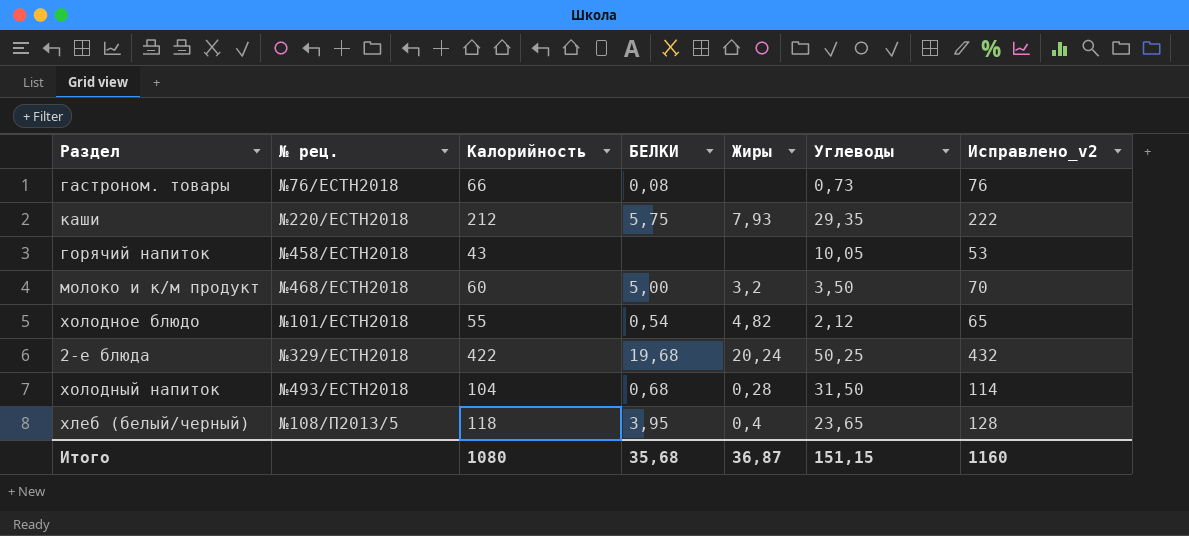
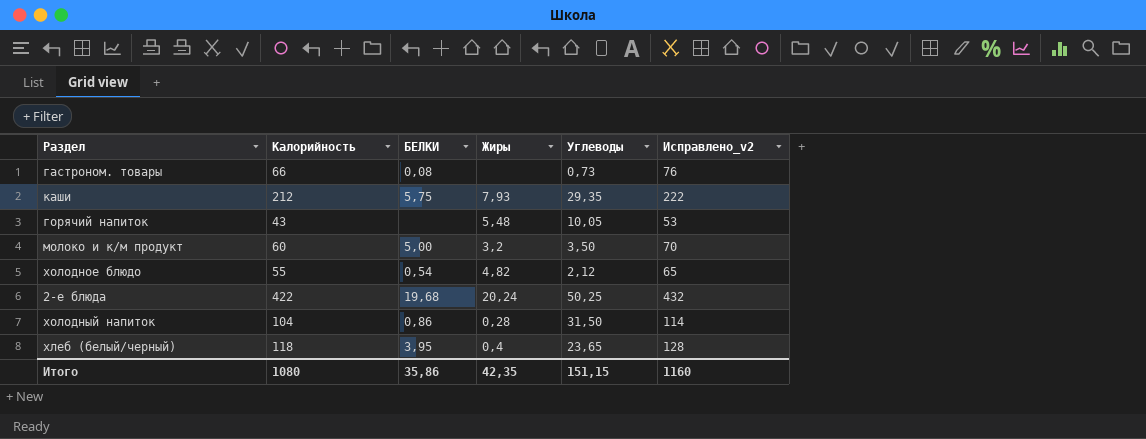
column № рец. | position: 2 -> none
горячий напиток | Жиры: none -> 5,48
холодный напиток | БЕЛКИ: 0,68 -> 0,86
Итого | БЕЛКИ: 35,68 -> 35,86
Итого | Жиры: 36,87 -> 42,35

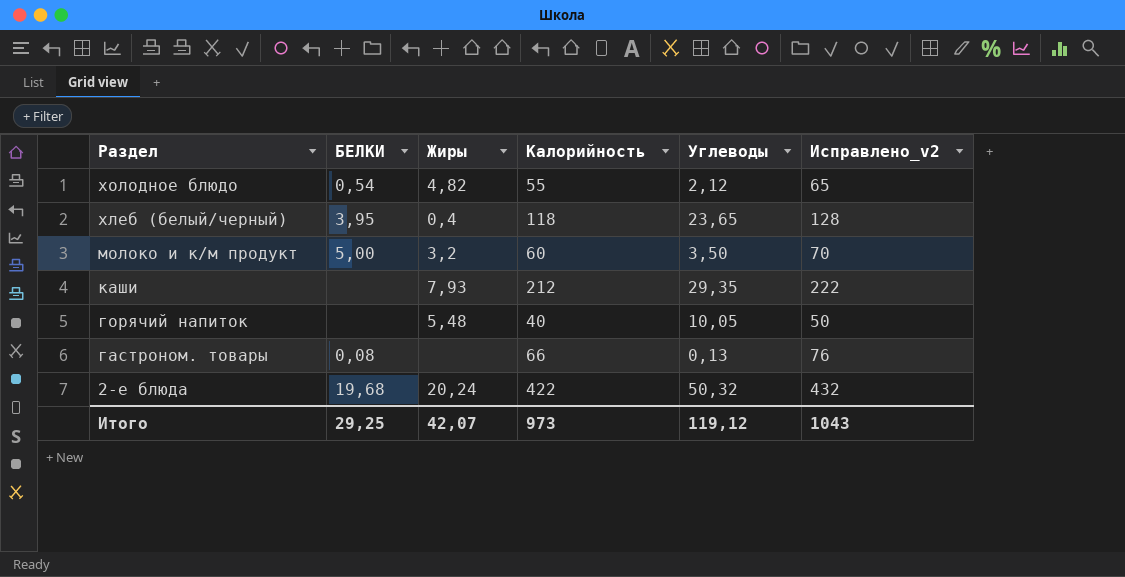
row order: none -> Раздел descending
column Калорийность | position: 2 -> 4
row холодный напиток: 104 | 0,86 | 0,28 | 31,50 | 114 -> none
каши | БЕЛКИ: 5,75 -> none
горячий напиток | Калорийность: 43 -> 40
горячий напиток | Исправлено_v2: 53 -> 50
гастроном. товары | Углеводы: 0,73 -> 0,13
2-е блюда | Углеводы: 50,25 -> 50,32
Итого | БЕЛКИ: 35,86 -> 29,25
Итого | Жиры: 42,35 -> 42,07
Итого | Калорийность: 1080 -> 973
Итого | Углеводы: 151,15 -> 119,12
Итого | Исправлено_v2: 1160 -> 1043

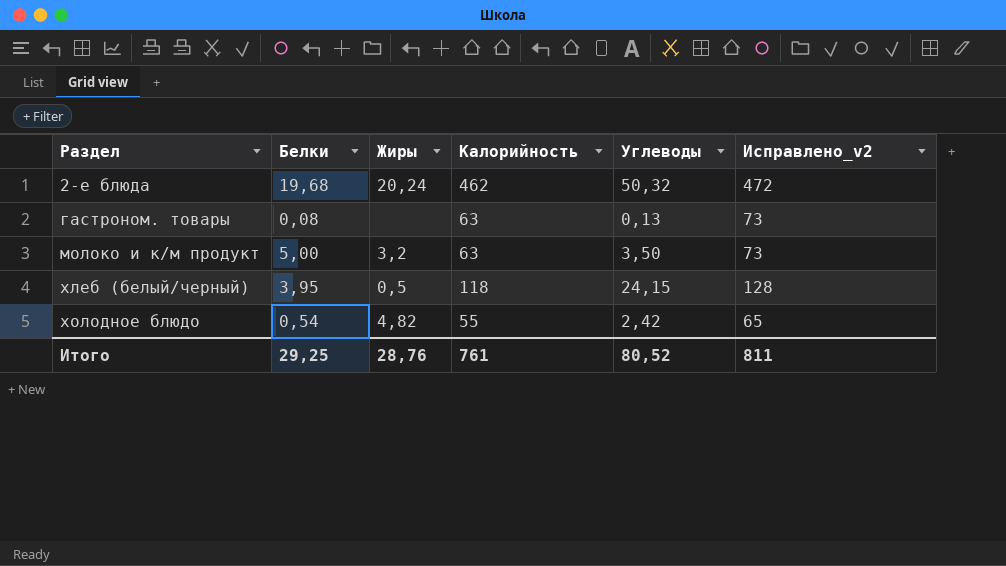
row order: Раздел descending -> Раздел ascending
column name: БЕЛКИ -> Белки
row каши: none | 7,93 | 212 | 29,35 | 222 -> none
row горячий напиток: none | 5,48 | 40 | 10,05 | 50 -> none
2-е блюда | Калорийность: 422 -> 462
2-е блюда | Исправлено_v2: 432 -> 472
гастроном. товары | Калорийность: 66 -> 63
гастроном. товары | Исправлено_v2: 76 -> 73
молоко и к/м продукт | Калорийность: 60 -> 63
молоко и к/м продукт | Исправлено_v2: 70 -> 73
хлеб (белый/черный) | Жиры: 0,4 -> 0,5
хлеб (белый/черный) | Углеводы: 23,65 -> 24,15
холодное блюдо | Углеводы: 2,12 -> 2,42
Итого | Жиры: 42,07 -> 28,76
Итого | Калорийность: 973 -> 761
Итого | Углеводы: 119,12 -> 80,52
Итого | Исправлено_v2: 1043 -> 811

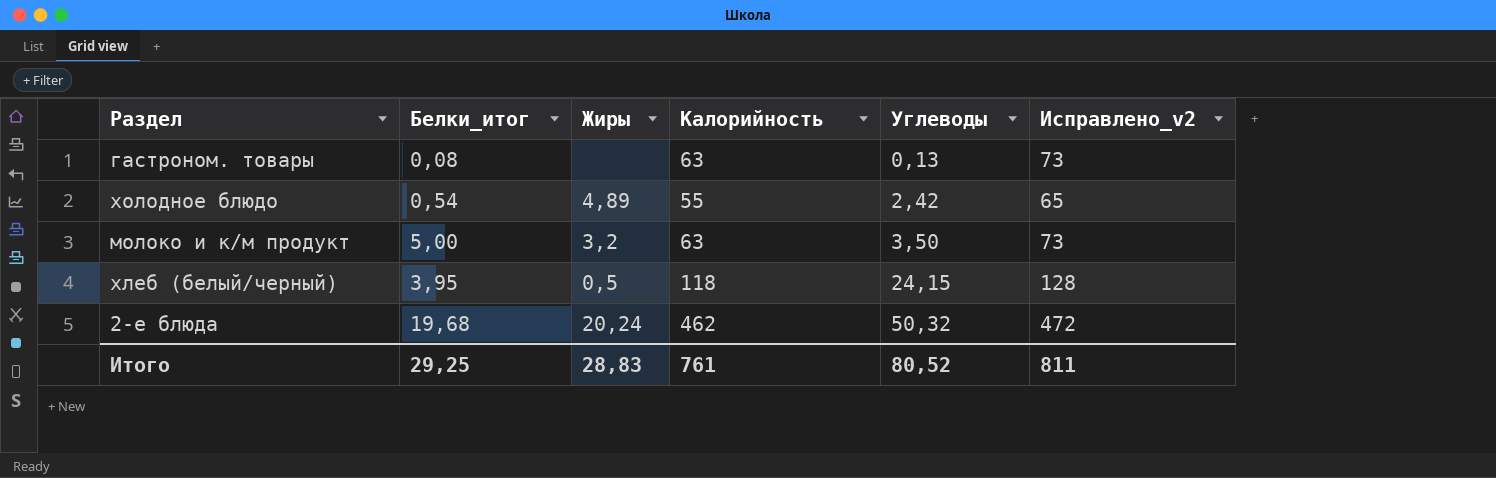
row order: Раздел ascending -> Углеводы ascending
column name: Белки -> Белки_итог
холодное блюдо | Жиры: 4,82 -> 4,89
Итого | Жиры: 28,76 -> 28,83

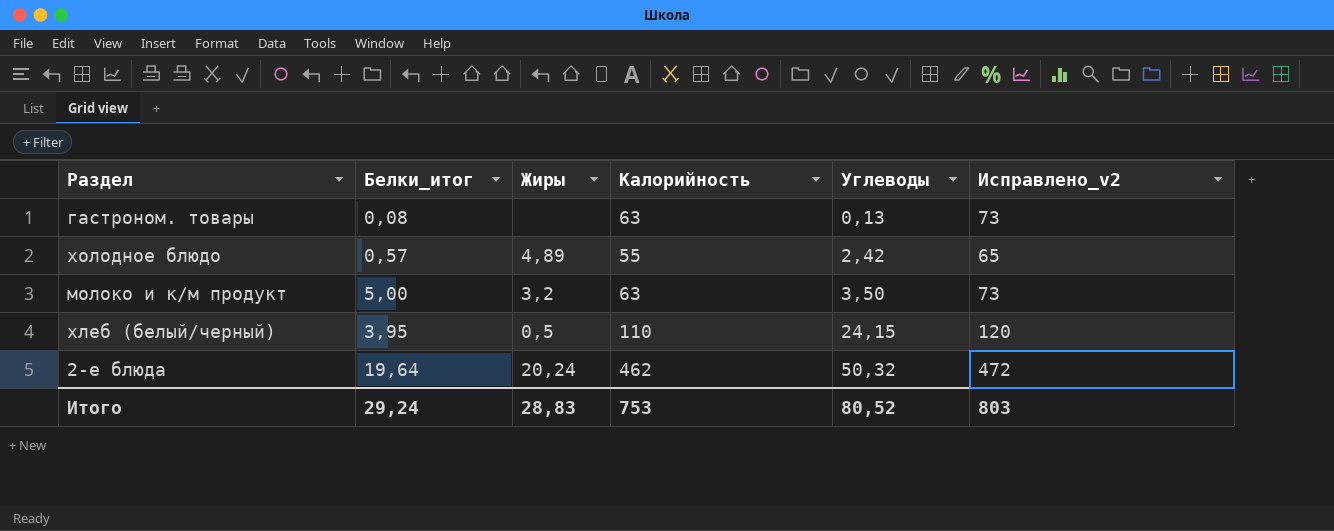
холодное блюдо | Белки_итог: 0,54 -> 0,57
хлеб (белый/черный) | Калорийность: 118 -> 110
хлеб (белый/черный) | Исправлено_v2: 128 -> 120
2-е блюда | Белки_итог: 19,68 -> 19,64
Итого | Белки_итог: 29,25 -> 29,24
Итого | Калорийность: 761 -> 753
Итого | Исправлено_v2: 811 -> 803

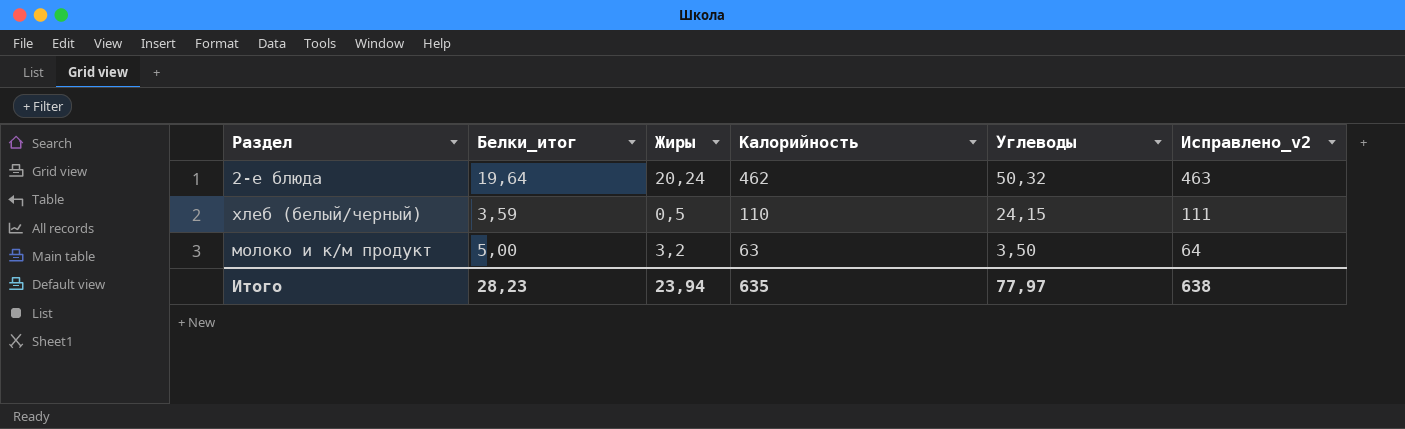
row order: Углеводы ascending -> Калорийность descending
column Исправлено_v2 | formula: [Калорийность] + 10 -> [Калорийность] + 1
row гастроном. товары: 0,08 | none | 63 | 0,13 | 73 -> none
row холодное блюдо: 0,57 | 4,89 | 55 | 2,42 | 65 -> none
хлеб (белый/черный) | Белки_итог: 3,95 -> 3,59
Итого | Белки_итог: 29,24 -> 28,23
Итого | Жиры: 28,83 -> 23,94
Итого | Калорийность: 753 -> 635
Итого | Углеводы: 80,52 -> 77,97
Итого | Исправлено_v2: 803 -> 638

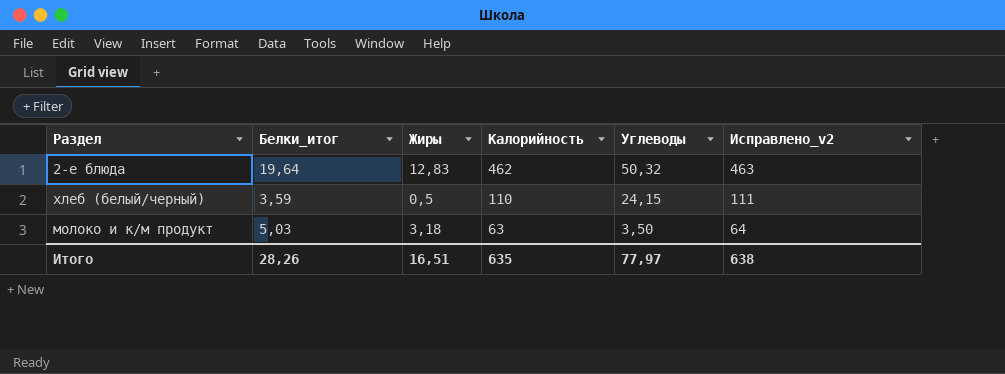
2-е блюда | Жиры: 20,24 -> 12,83
молоко и к/м продукт | Белки_итог: 5,00 -> 5,03
молоко и к/м продукт | Жиры: 3,2 -> 3,18
Итого | Белки_итог: 28,23 -> 28,26
Итого | Жиры: 23,94 -> 16,51

